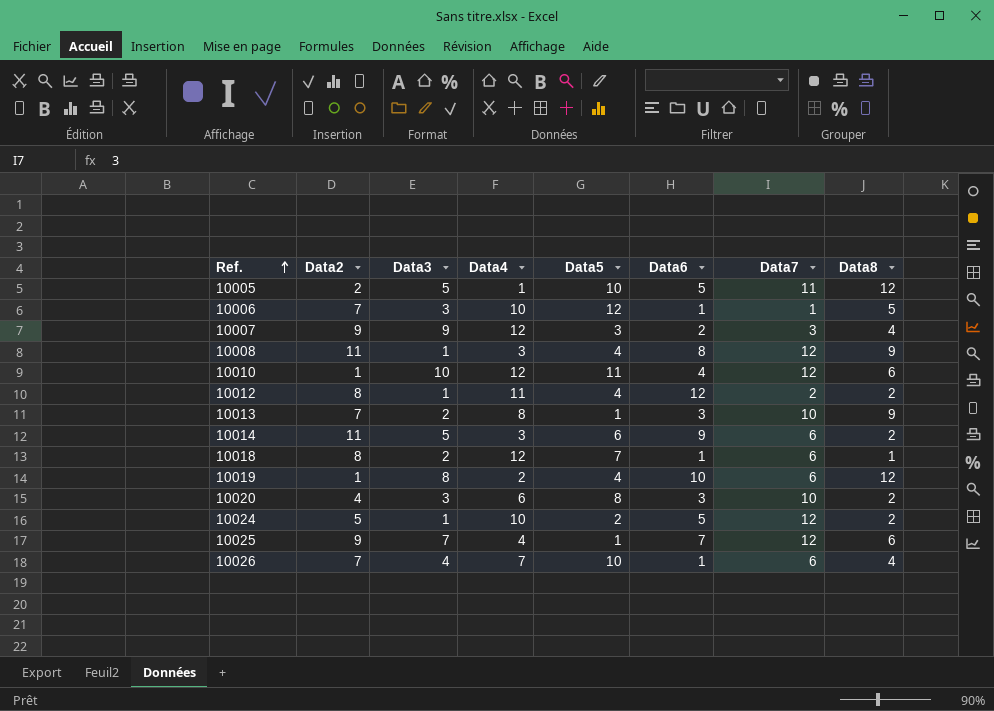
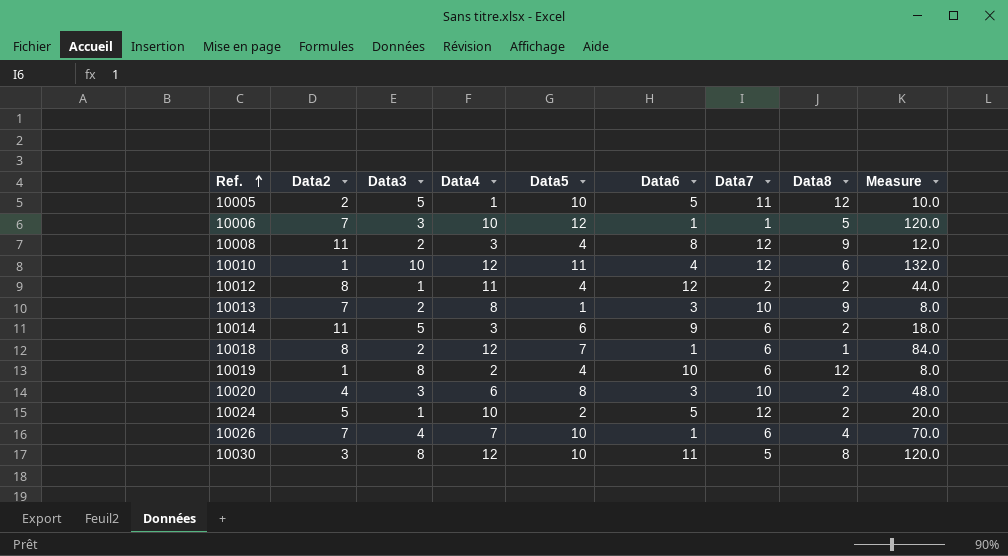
column Measure | formula: none -> [Data4] * [Data5]
row 10007: 9 | 9 | 12 | 3 | 2 | 3 | 4 -> none
row 10025: 9 | 7 | 4 | 1 | 7 | 12 | 6 -> none
10008 | Data3: 1 -> 2
row 10030: none -> 3 | 8 | 12 | 10 | 11 | 5 | 8 | 120.0

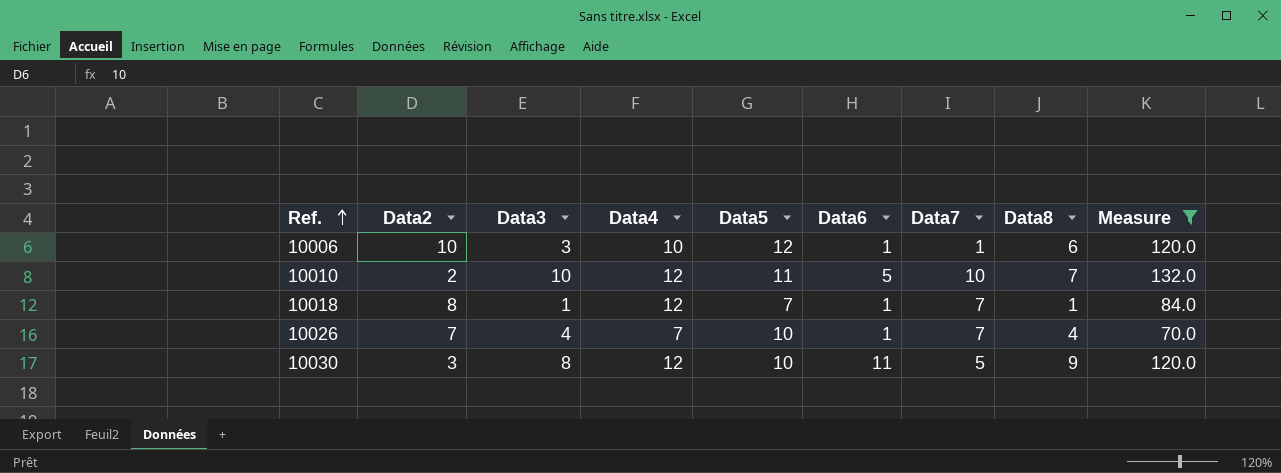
filter: none -> Measure >= 70.0
10006 | Data2: 7 -> 10
10006 | Data8: 5 -> 6
10010 | Data2: 1 -> 2
10010 | Data6: 4 -> 5
10010 | Data7: 12 -> 10
10010 | Data8: 6 -> 7
10018 | Data3: 2 -> 1
10018 | Data7: 6 -> 7
10026 | Data7: 6 -> 7
10030 | Data8: 8 -> 9

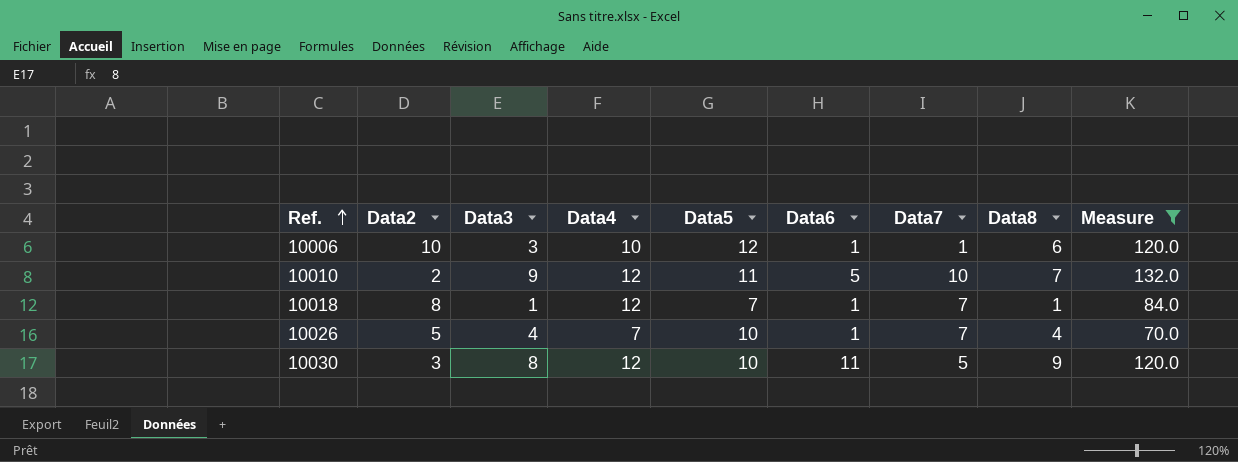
10010 | Data3: 10 -> 9
10026 | Data2: 7 -> 5

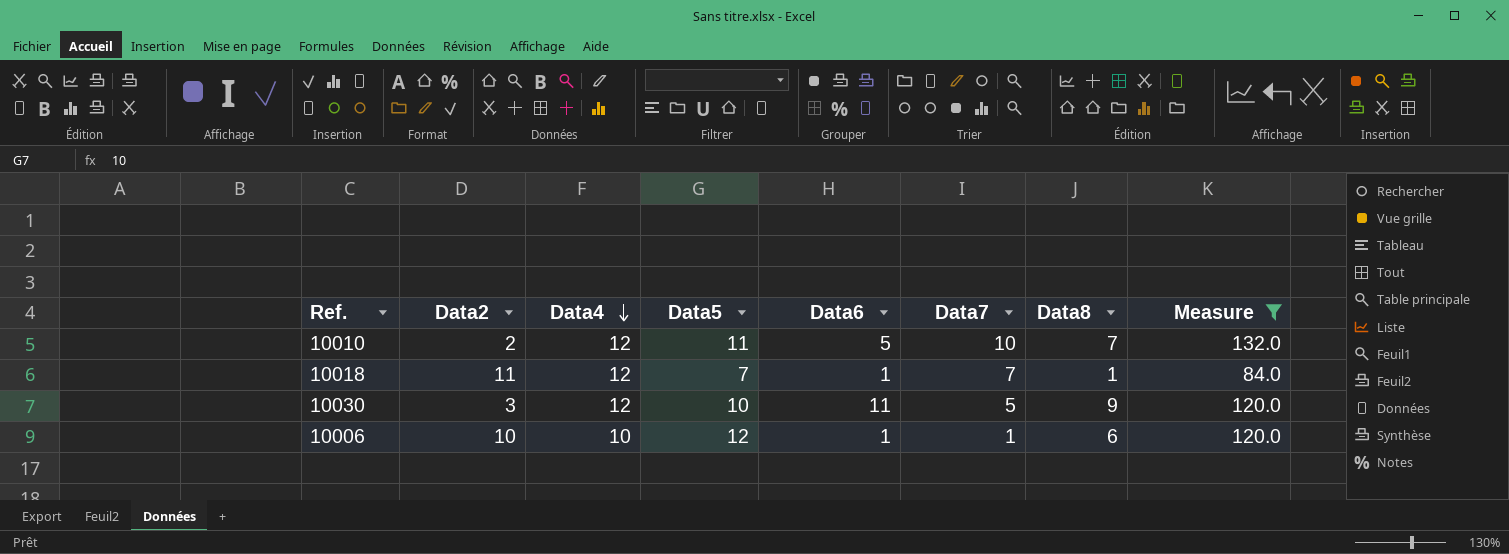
row order: Ref. ascending -> Data4 descending
column Data3 | position: 3 -> none
row 10026: 5 | 4 | 7 | 10 | 1 | 7 | 4 | 70.0 -> none
10018 | Data2: 8 -> 11

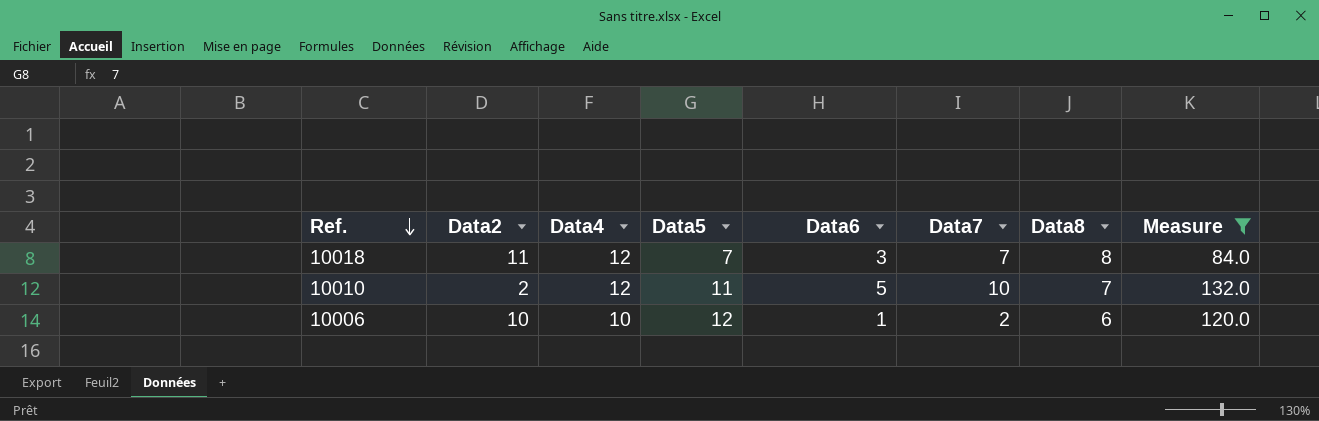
row order: Data4 descending -> Ref. descending
row 10030: 3 | 12 | 10 | 11 | 5 | 9 | 120.0 -> none
10018 | Data6: 1 -> 3
10018 | Data8: 1 -> 8
10006 | Data7: 1 -> 2

